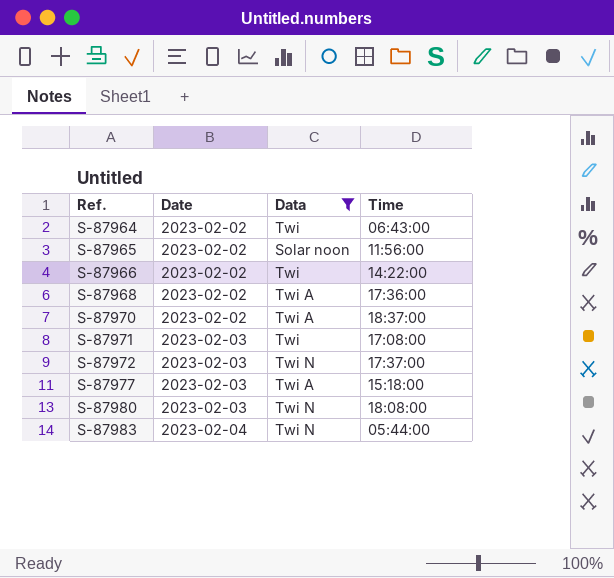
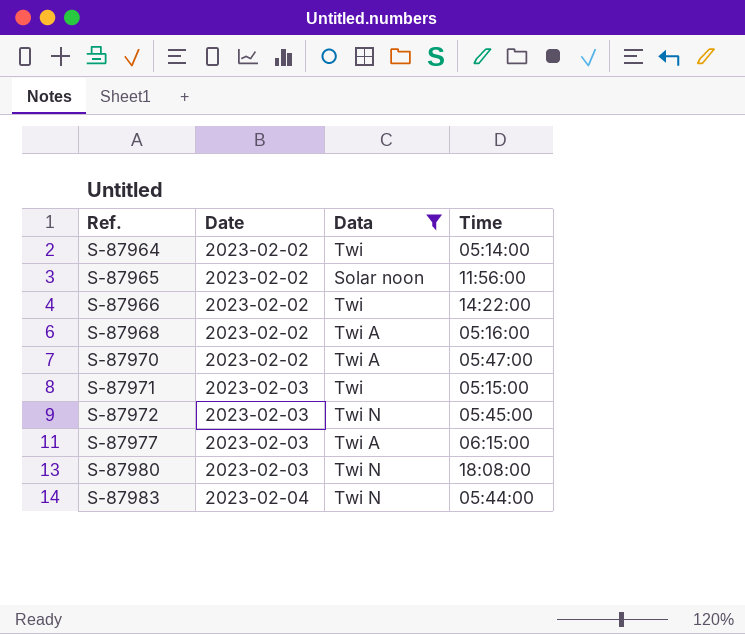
S-87964 | Time: 06:43:00 -> 05:14:00
S-87968 | Time: 17:36:00 -> 05:16:00
S-87970 | Time: 18:37:00 -> 05:47:00
S-87971 | Time: 17:08:00 -> 05:15:00
S-87972 | Time: 17:37:00 -> 05:45:00
S-87977 | Time: 15:18:00 -> 06:15:00

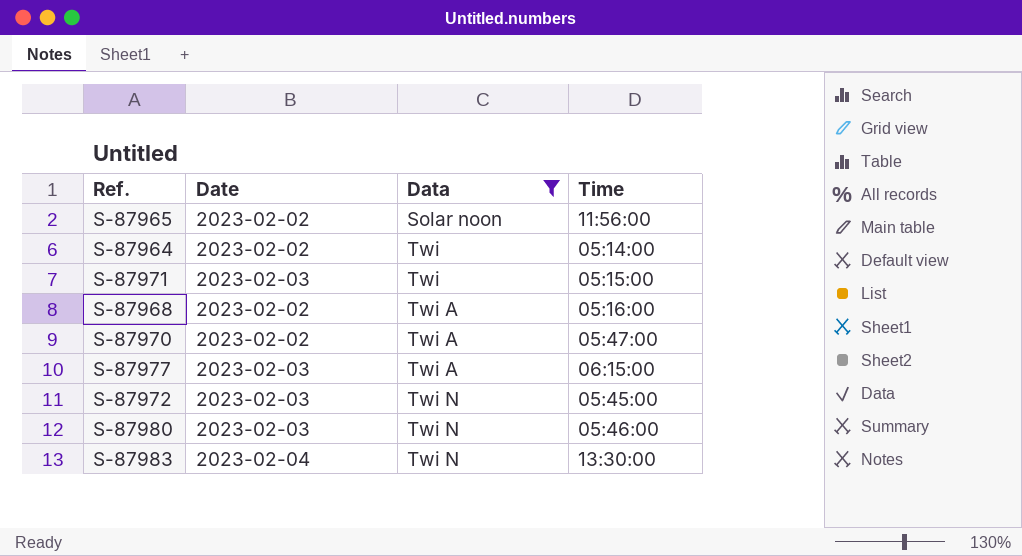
row order: Ref. ascending -> Data ascending
row S-87966: 2023-02-02 | Twi | 14:22:00 -> none
S-87980 | Time: 18:08:00 -> 05:46:00
S-87983 | Time: 05:44:00 -> 13:30:00

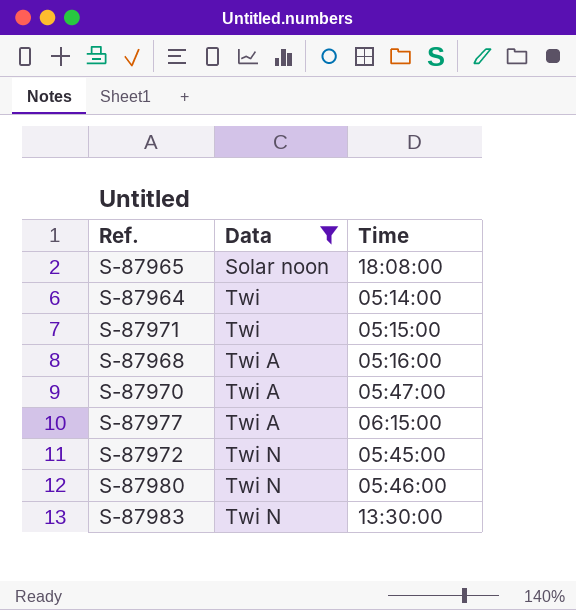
column Date | position: 2 -> none
S-87965 | Time: 11:56:00 -> 18:08:00

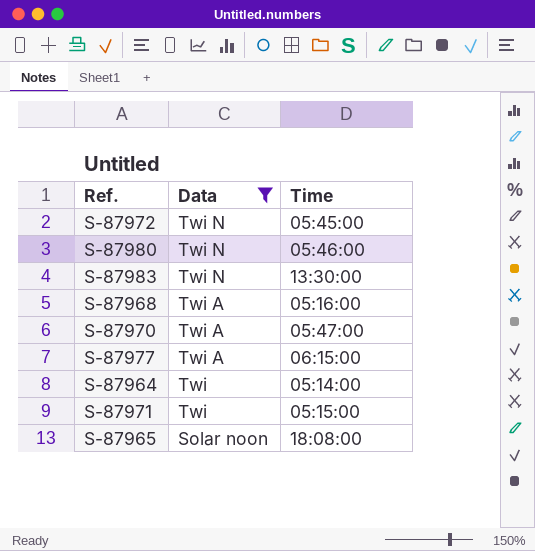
row order: Data ascending -> Data descending

